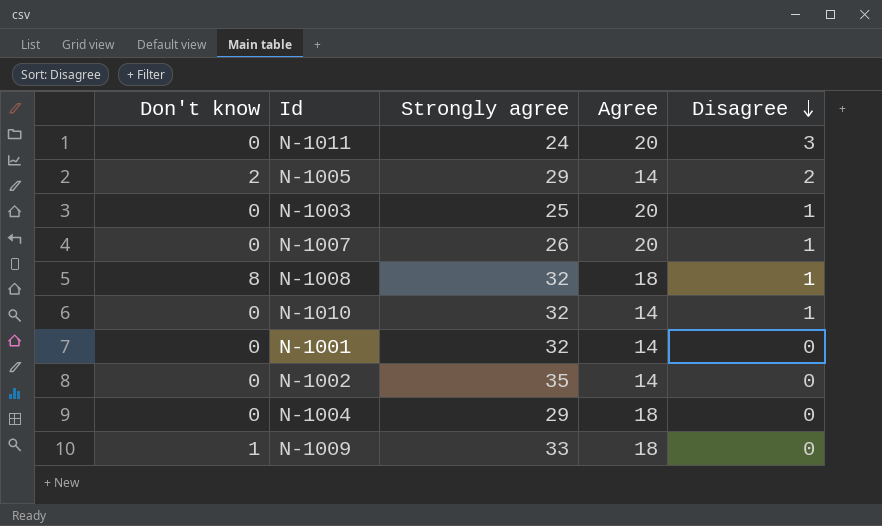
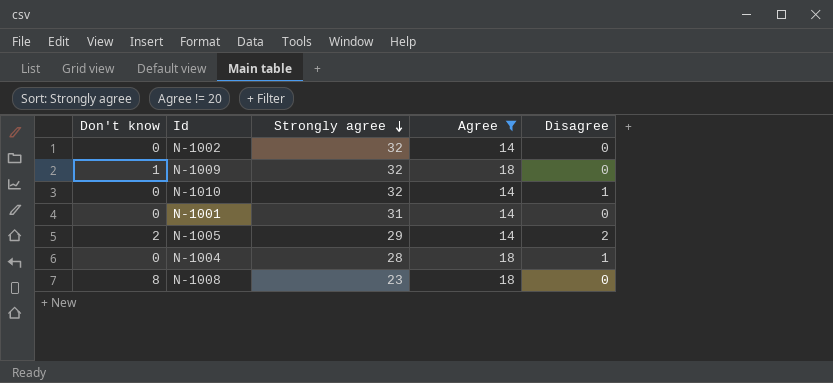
filter: none -> Agree != 20
row order: Disagree descending -> Strongly agree descending
N-1002 | Strongly agree: 35 -> 32
N-1009 | Strongly agree: 33 -> 32
N-1001 | Strongly agree: 32 -> 31
N-1004 | Strongly agree: 29 -> 28
N-1004 | Disagree: 0 -> 1
N-1008 | Strongly agree: 32 -> 23
N-1008 | Disagree: 1 -> 0

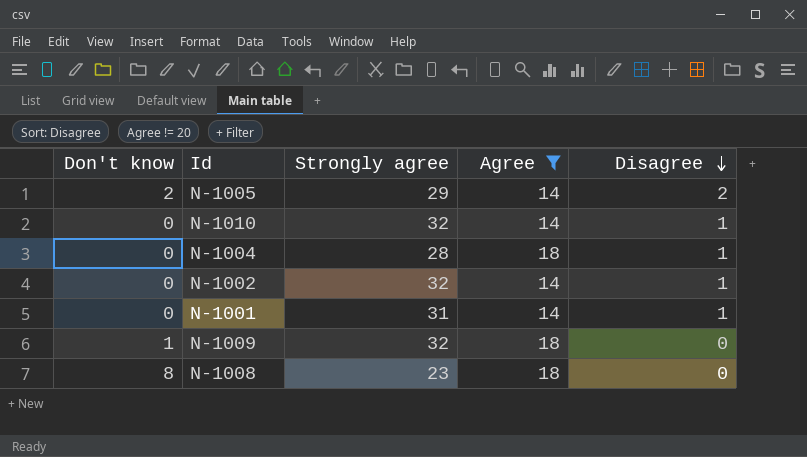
row order: Strongly agree descending -> Disagree descending
N-1002 | Disagree: 0 -> 1
N-1001 | Disagree: 0 -> 1

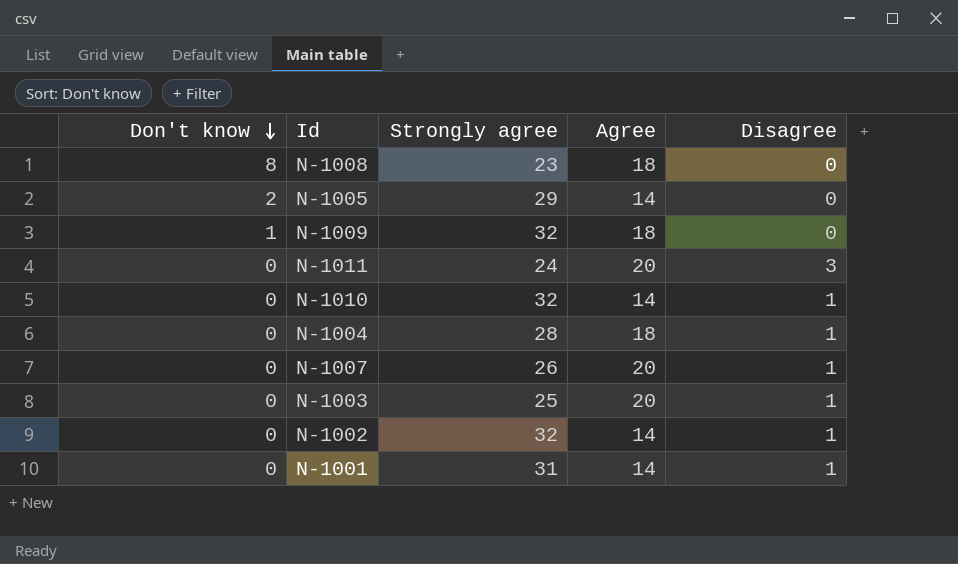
filter: Agree != 20 -> none
row order: Disagree descending -> Don't know descending
N-1005 | Disagree: 2 -> 0

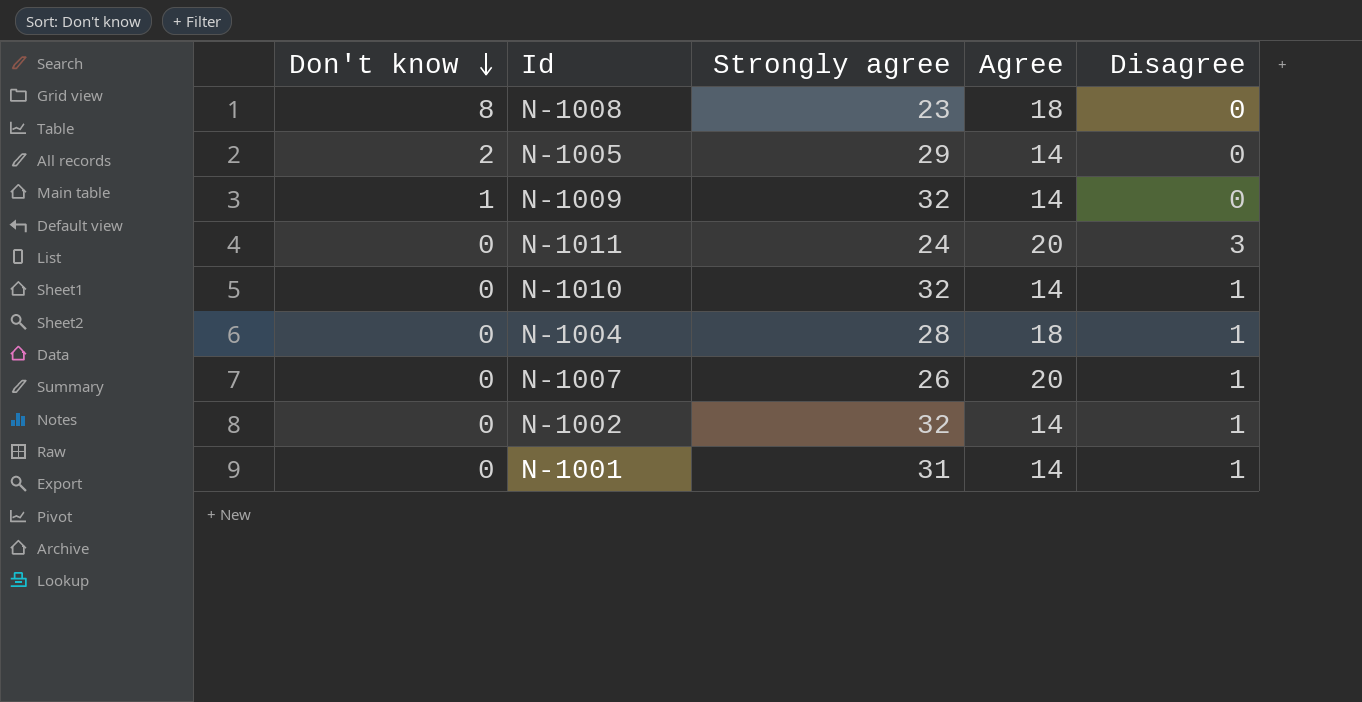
row N-1003: 0 | 25 | 20 | 1 -> none
N-1009 | Agree: 18 -> 14

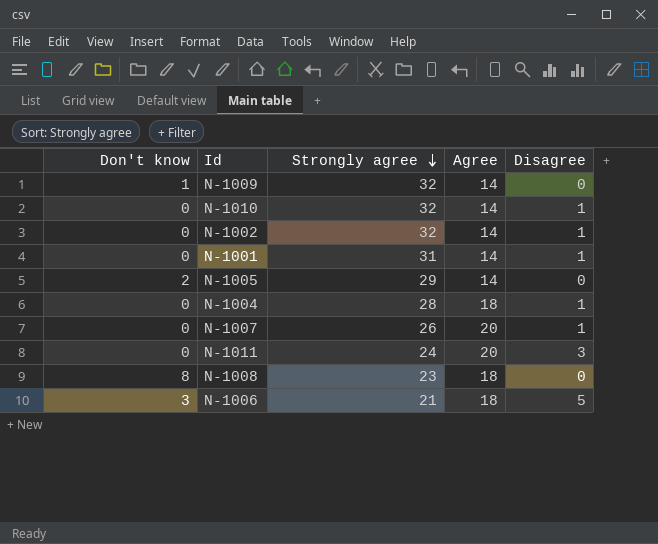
row order: Don't know descending -> Strongly agree descending
row N-1006: none -> 3 | 21 | 18 | 5

